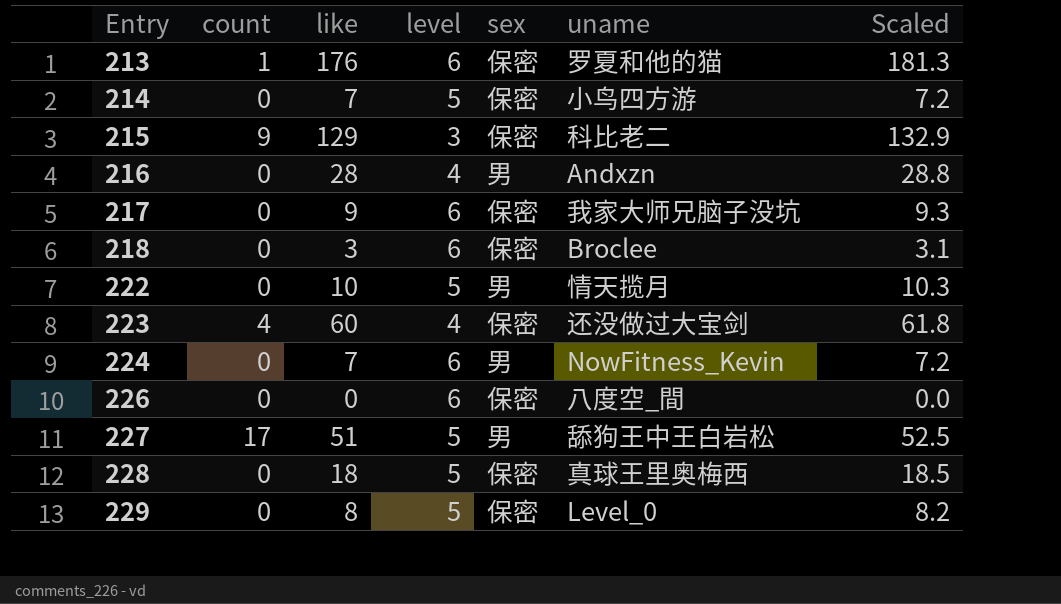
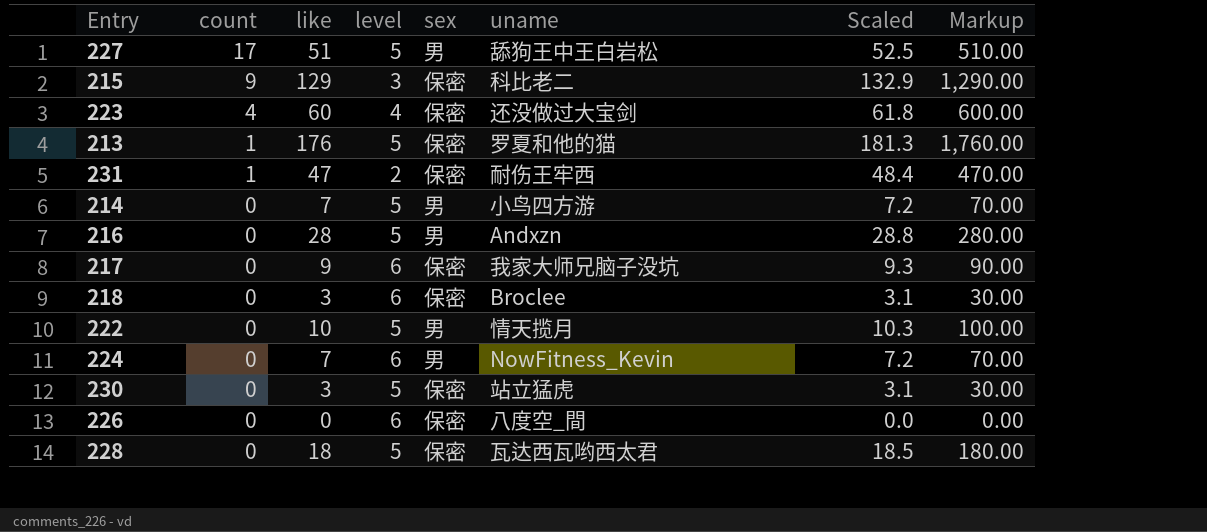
row order: Entry ascending -> count descending
column Markup | formula: none -> [like] * 10
row 229: 0 | 8 | 5 | 保密 | Level_0 | 8.2 -> none
213 | level: 6 -> 5
row 231: none -> 1 | 47 | 2 | 保密 | 耐伤王牢西 | 48.4 | 470.00
214 | sex: 保密 -> 男
216 | level: 4 -> 5
row 230: none -> 0 | 3 | 5 | 保密 | 站立猛虎 | 3.1 | 30.00
228 | uname: 真球王里奥梅西 -> 瓦达西瓦哟西太君

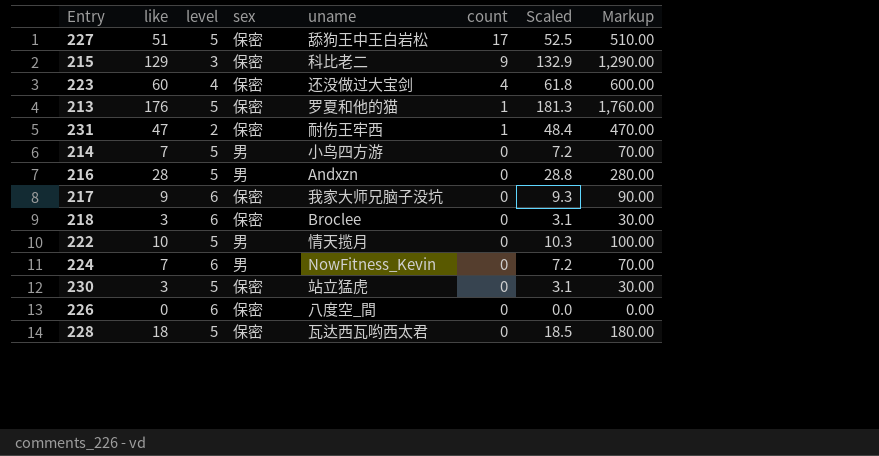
column count | position: 2 -> 6
227 | sex: 男 -> 保密

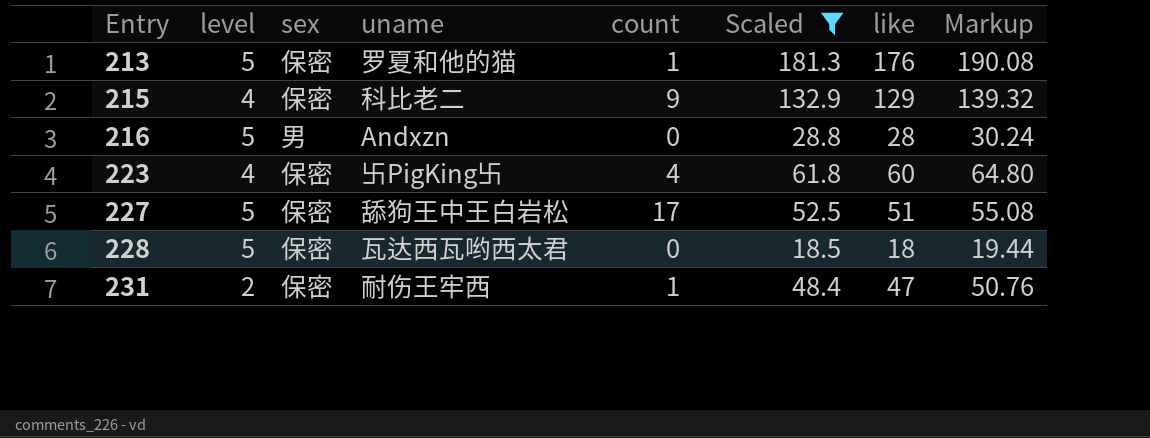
filter: none -> Scaled >= 18.5
row order: count descending -> Entry ascending
column like | position: 2 -> 7
column Markup | formula: [like] * 10 -> [like] * 1.08
215 | level: 3 -> 4
223 | uname: 还没做过大宝剑 -> 卐PigKing卐

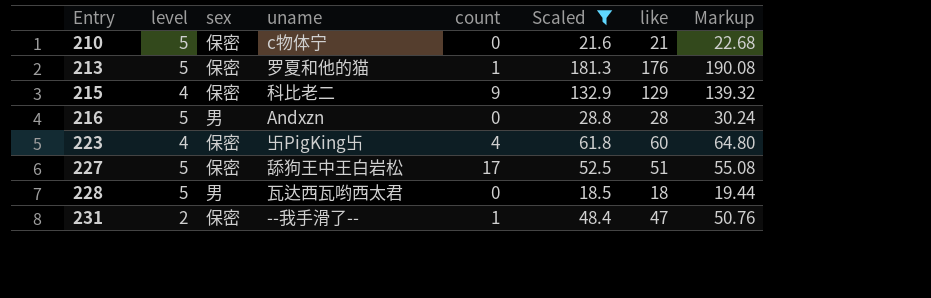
row 210: none -> 5 | 保密 | c物体宁 | 0 | 21.6 | 21 | 22.68
228 | sex: 保密 -> 男
231 | uname: 耐伤王牢西 -> --我手滑了--

